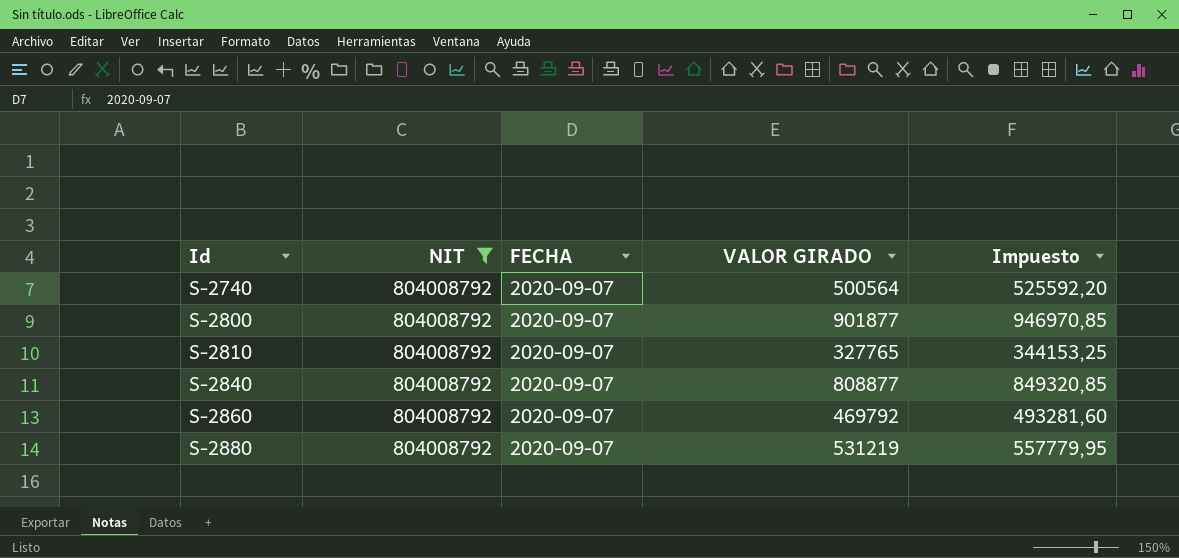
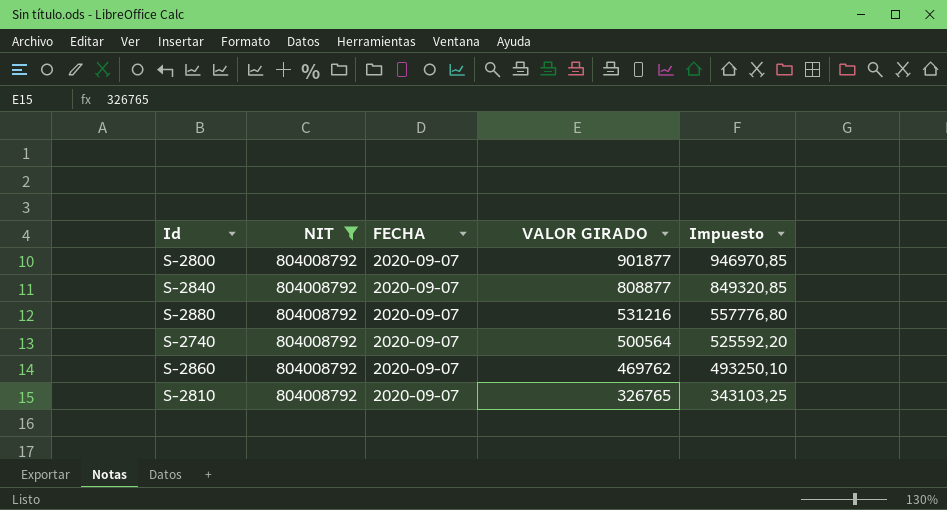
row order: Id ascending -> VALOR GIRADO descending
S-2880 | VALOR GIRADO: 531219 -> 531216
S-2880 | Impuesto: 557779,95 -> 557776,80
S-2860 | VALOR GIRADO: 469792 -> 469762
S-2860 | Impuesto: 493281,60 -> 493250,10
S-2810 | VALOR GIRADO: 327765 -> 326765
S-2810 | Impuesto: 344153,25 -> 343103,25

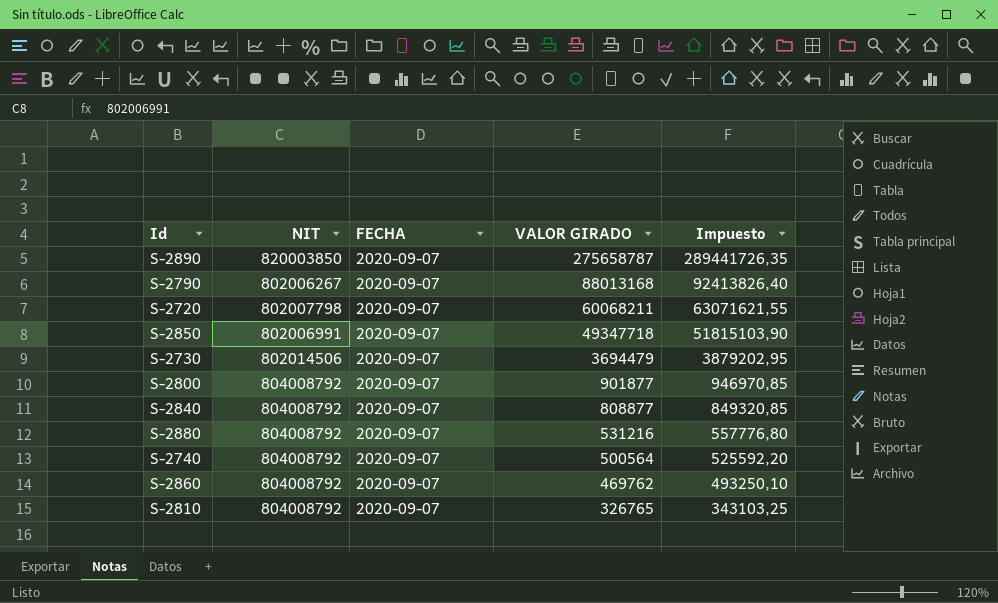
filter: NIT = 804008792 -> none

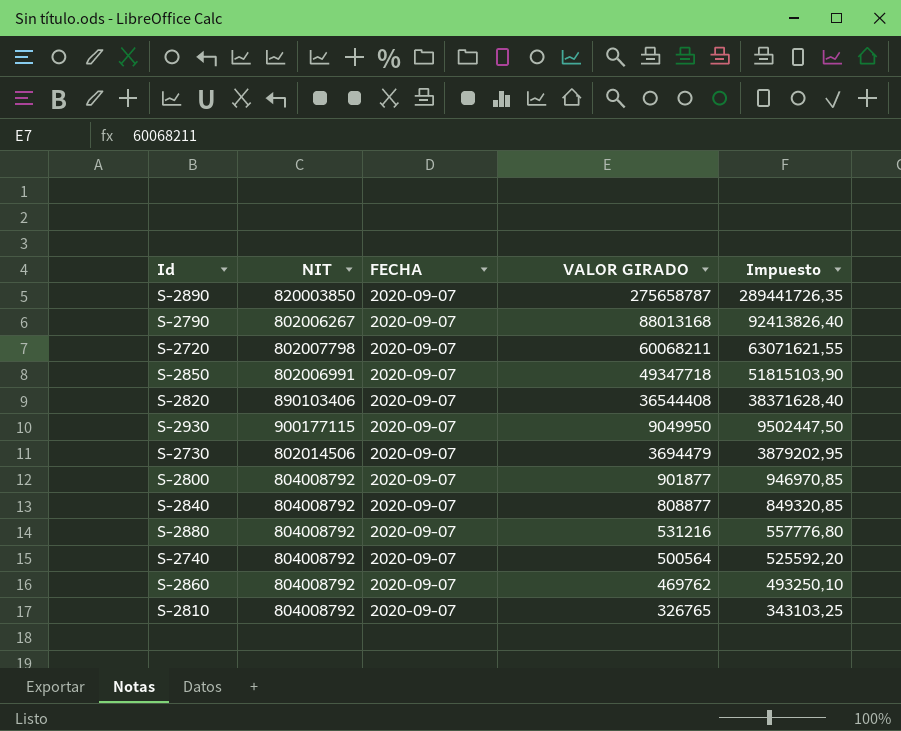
row S-2820: none -> 890103406 | 2020-09-07 | 36544408 | 38371628,40
row S-2930: none -> 900177115 | 2020-09-07 | 9049950 | 9502447,50

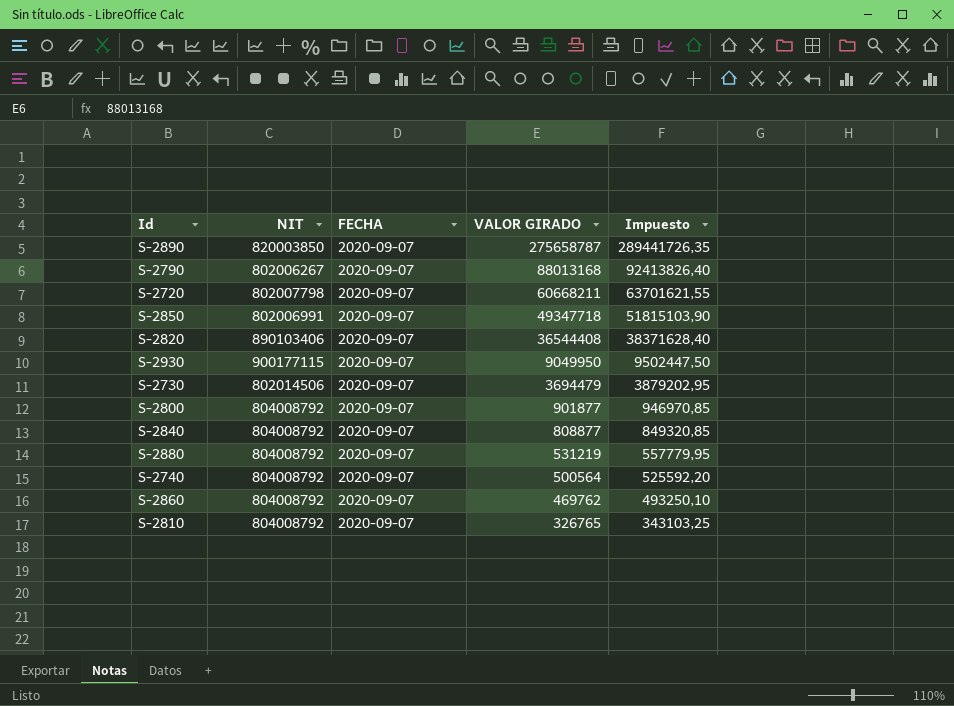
S-2720 | VALOR GIRADO: 60068211 -> 60668211
S-2720 | Impuesto: 63071621,55 -> 63701621,55
S-2880 | VALOR GIRADO: 531216 -> 531219
S-2880 | Impuesto: 557776,80 -> 557779,95

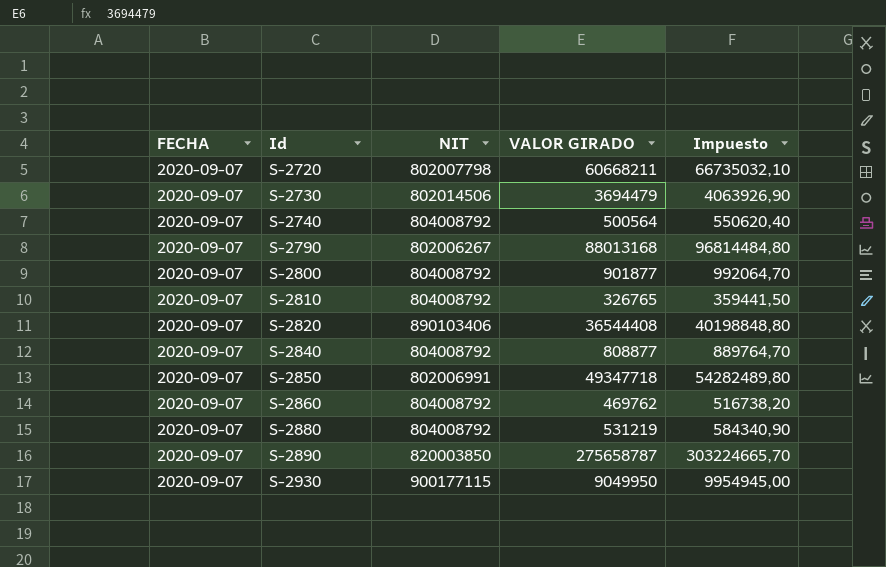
row order: VALOR GIRADO descending -> Id ascending
column FECHA | position: 3 -> 1
column Impuesto | formula: [VALOR GIRADO] * 1,05 -> [VALOR GIRADO] * 1,1

